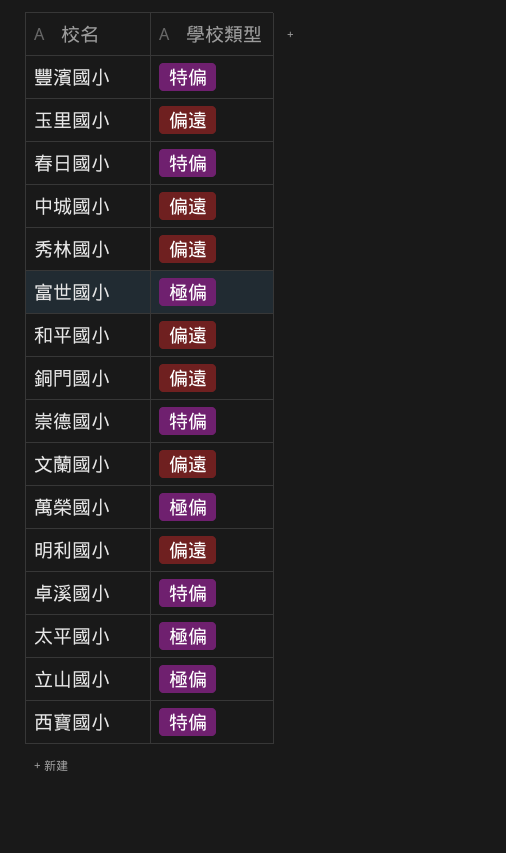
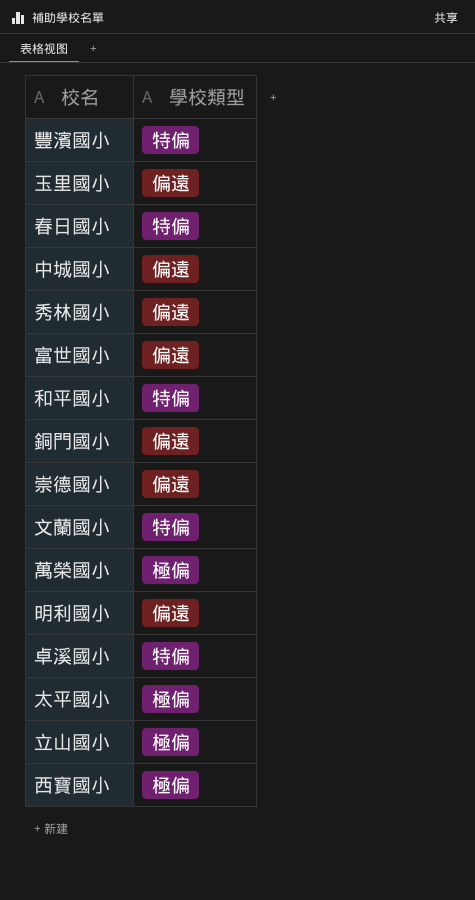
富世國小 | 學校類型: 極偏 -> 偏遠
和平國小 | 學校類型: 偏遠 -> 特偏
崇德國小 | 學校類型: 特偏 -> 偏遠
文蘭國小 | 學校類型: 偏遠 -> 特偏
西寶國小 | 學校類型: 特偏 -> 極偏

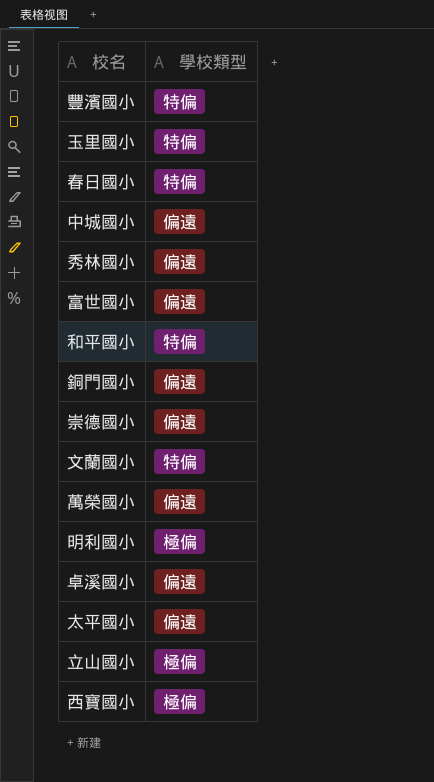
玉里國小 | 學校類型: 偏遠 -> 特偏
萬榮國小 | 學校類型: 極偏 -> 偏遠
明利國小 | 學校類型: 偏遠 -> 極偏
卓溪國小 | 學校類型: 特偏 -> 偏遠
太平國小 | 學校類型: 極偏 -> 偏遠

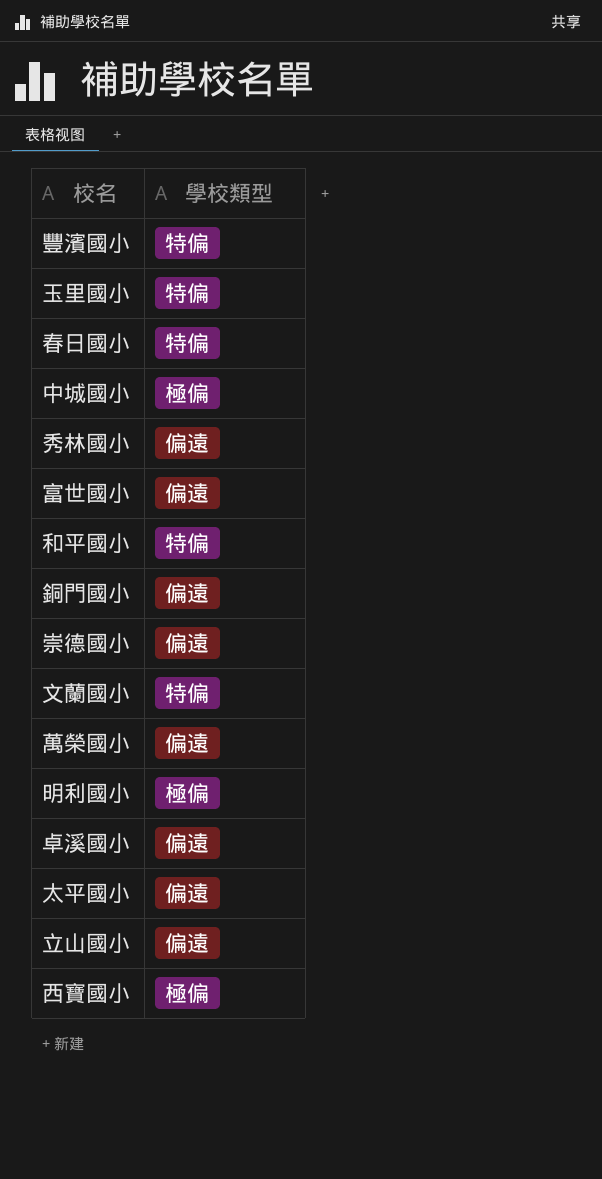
中城國小 | 學校類型: 偏遠 -> 極偏
立山國小 | 學校類型: 極偏 -> 偏遠

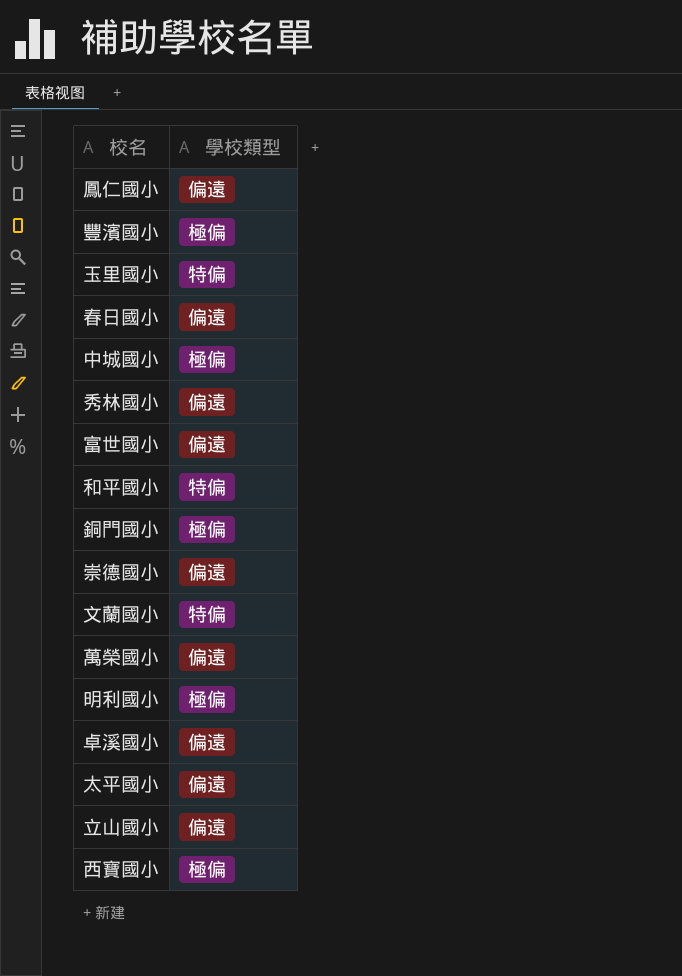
row 鳳仁國小: none -> 偏遠
豐濱國小 | 學校類型: 特偏 -> 極偏
春日國小 | 學校類型: 特偏 -> 偏遠
銅門國小 | 學校類型: 偏遠 -> 極偏

